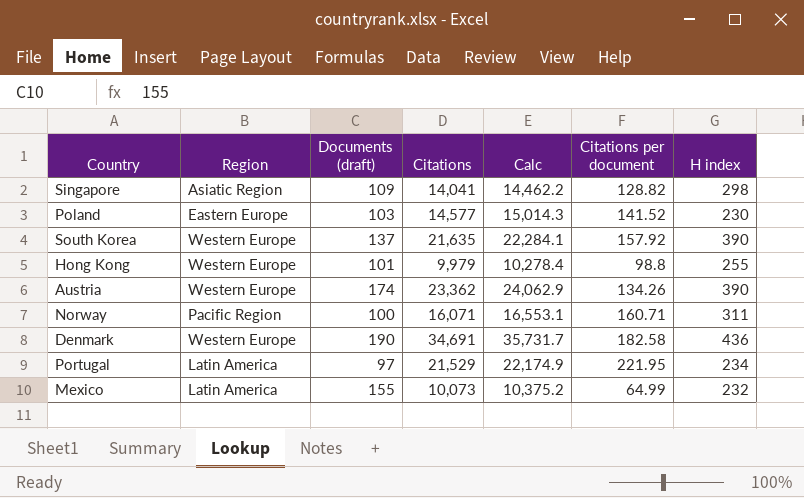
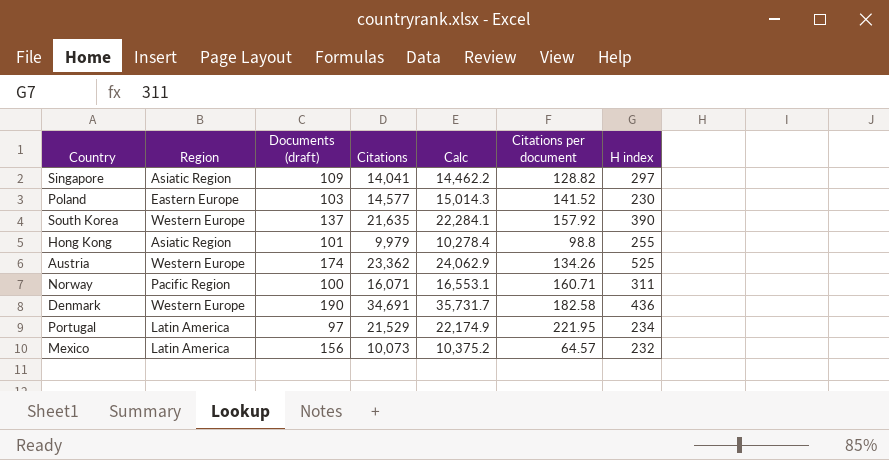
Singapore | H index: 298 -> 297
Hong Kong | Region: Western Europe -> Asiatic Region
Austria | H index: 390 -> 525
Mexico | Documents (draft): 155 -> 156
Mexico | Citations per document: 64.99 -> 64.57

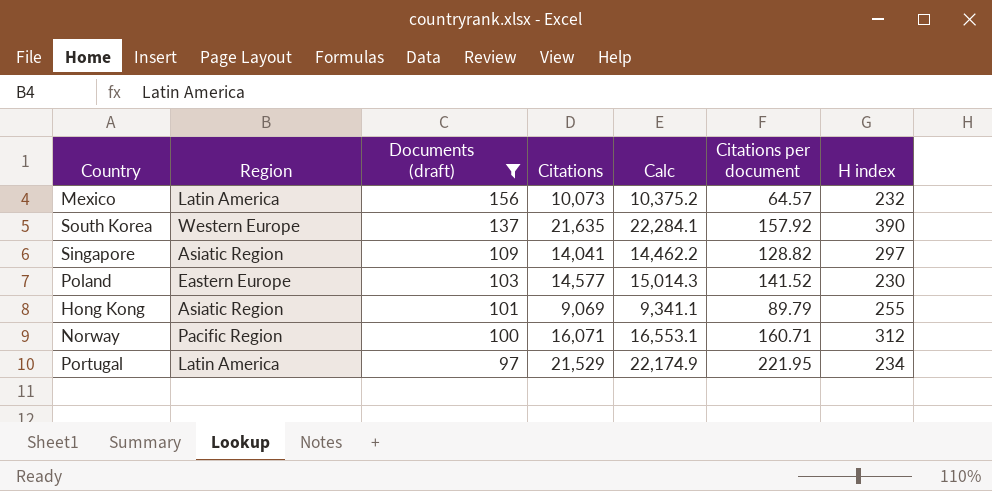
filter: none -> Documents (draft) <= 156
row order: none -> Documents (draft) descending
Hong Kong | Citations: 9,979 -> 9,069
Hong Kong | Calc: 10,278.4 -> 9,341.1
Hong Kong | Citations per document: 98.8 -> 89.79
Norway | H index: 311 -> 312

